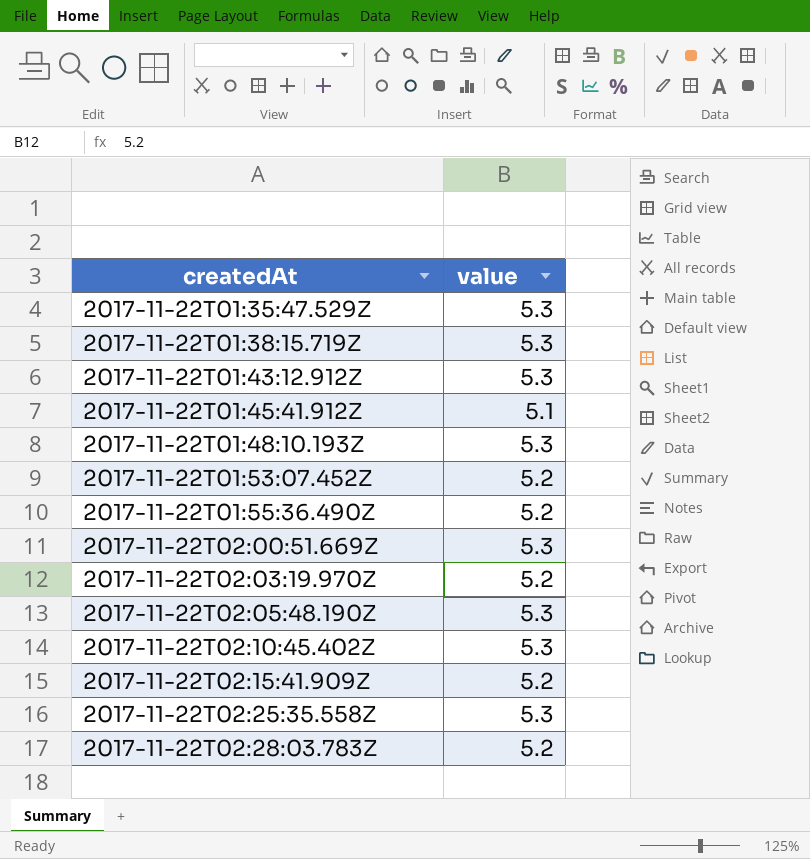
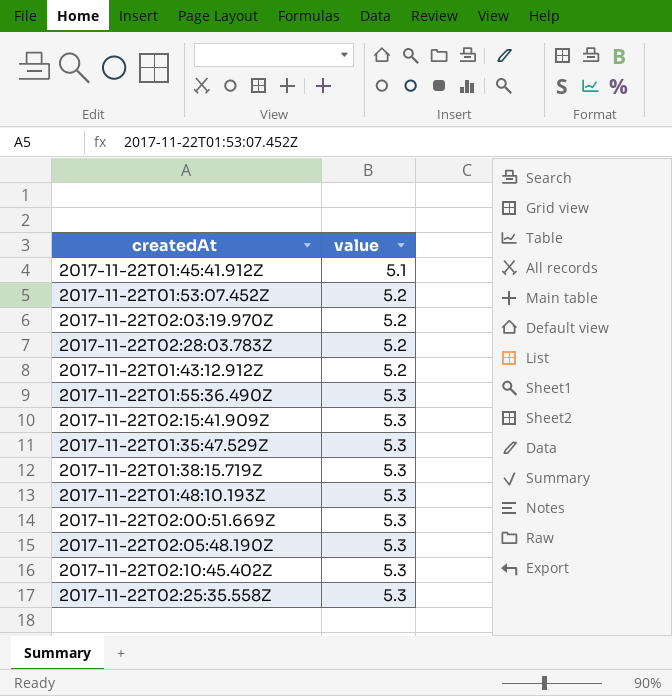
row order: createdAt ascending -> value ascending
2017-11-22T01:43:12.912Z | value: 5.3 -> 5.2
2017-11-22T01:55:36.490Z | value: 5.2 -> 5.3
2017-11-22T02:15:41.909Z | value: 5.2 -> 5.3

